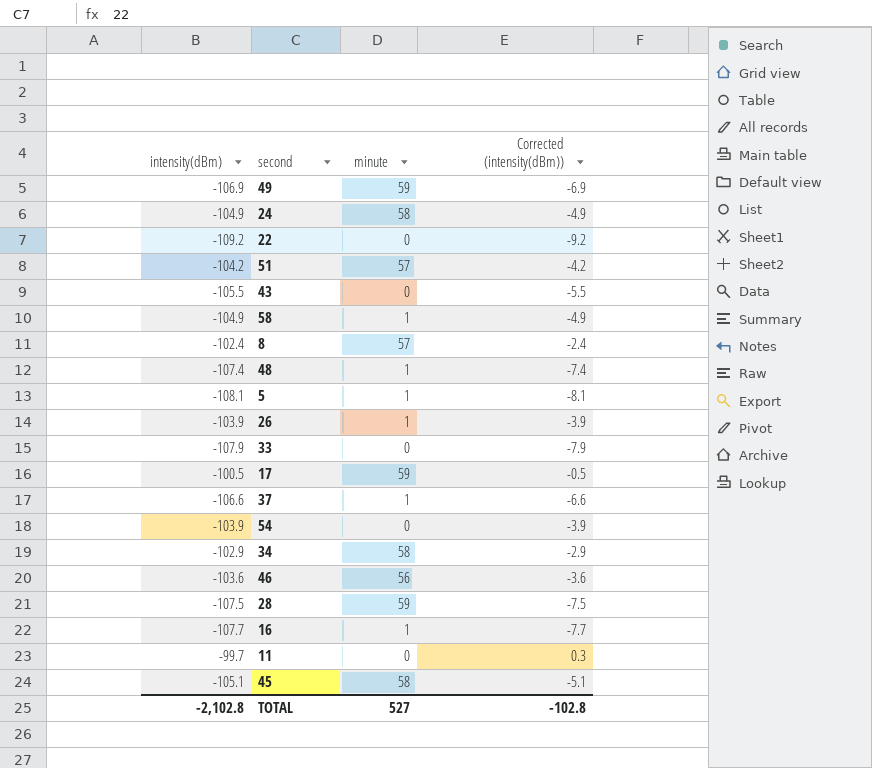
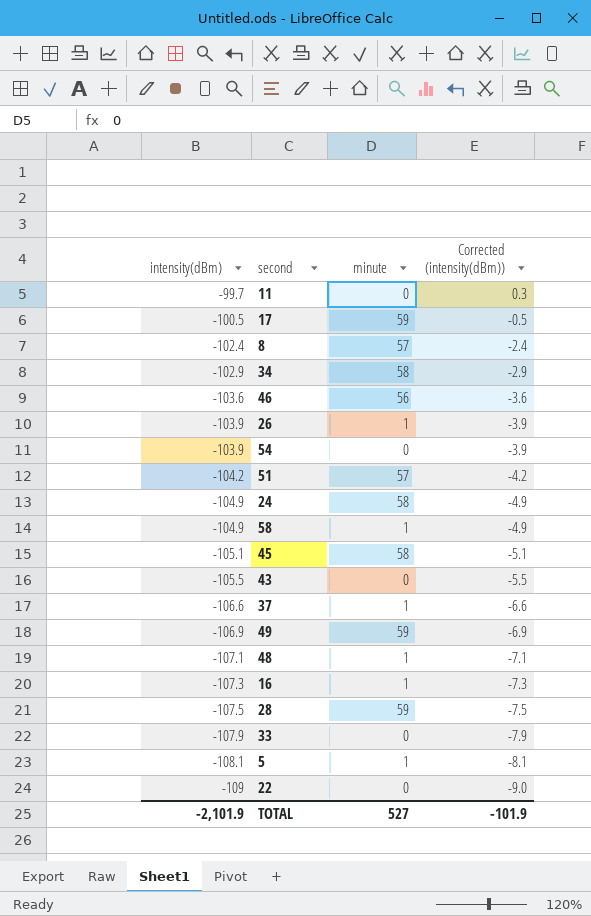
row order: none -> intensity(dBm) descending
48 | intensity(dBm): -107.4 -> -107.1
48 | Corrected (intensity(dBm)): -7.4 -> -7.1
16 | intensity(dBm): -107.7 -> -107.3
16 | Corrected (intensity(dBm)): -7.7 -> -7.3
22 | intensity(dBm): -109.2 -> -109
22 | Corrected (intensity(dBm)): -9.2 -> -9.0
TOTAL | intensity(dBm): -2,102.8 -> -2,101.9
TOTAL | Corrected (intensity(dBm)): -102.8 -> -101.9

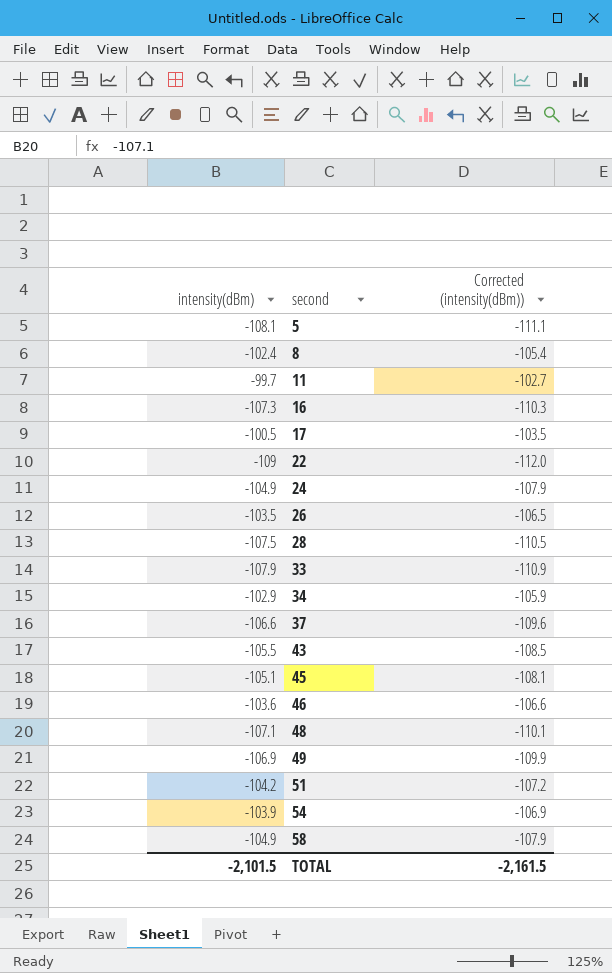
row order: intensity(dBm) descending -> second ascending
column minute | position: 3 -> none
column Corrected (intensity(dBm)) | formula: [intensity(dBm)] + 100 -> [intensity(dBm)] - 3
26 | intensity(dBm): -103.9 -> -103.5
TOTAL | intensity(dBm): -2,101.9 -> -2,101.5
TOTAL | Corrected (intensity(dBm)): -101.9 -> -2,161.5

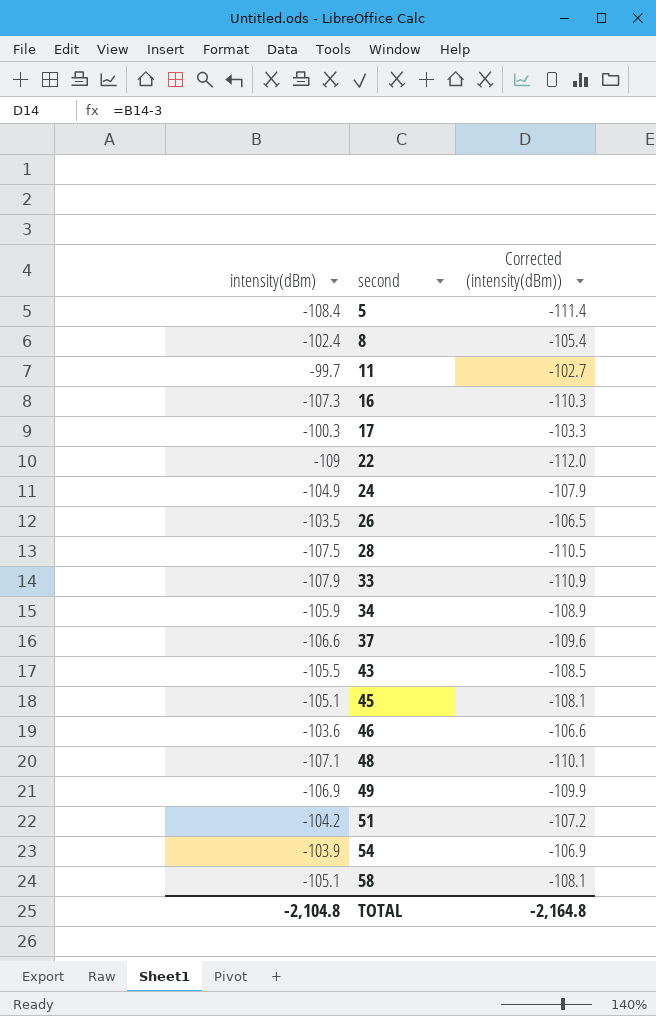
5 | intensity(dBm): -108.1 -> -108.4
5 | Corrected (intensity(dBm)): -111.1 -> -111.4
17 | intensity(dBm): -100.5 -> -100.3
17 | Corrected (intensity(dBm)): -103.5 -> -103.3
34 | intensity(dBm): -102.9 -> -105.9
34 | Corrected (intensity(dBm)): -105.9 -> -108.9
58 | intensity(dBm): -104.9 -> -105.1
58 | Corrected (intensity(dBm)): -107.9 -> -108.1
TOTAL | intensity(dBm): -2,101.5 -> -2,104.8
TOTAL | Corrected (intensity(dBm)): -2,161.5 -> -2,164.8

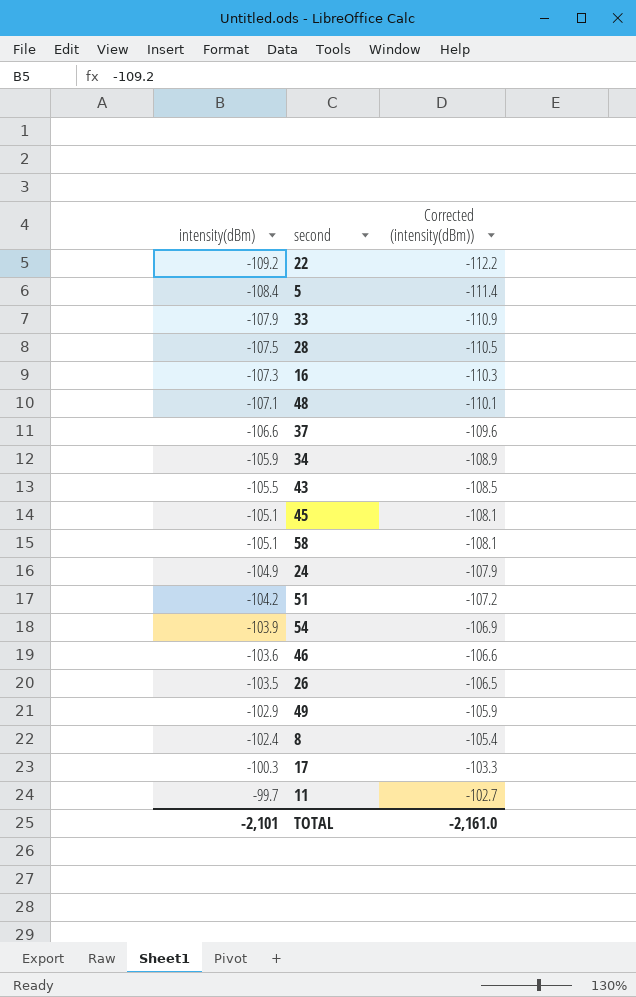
row order: second ascending -> intensity(dBm) ascending
22 | intensity(dBm): -109 -> -109.2
22 | Corrected (intensity(dBm)): -112.0 -> -112.2
49 | intensity(dBm): -106.9 -> -102.9
49 | Corrected (intensity(dBm)): -109.9 -> -105.9
TOTAL | intensity(dBm): -2,104.8 -> -2,101
TOTAL | Corrected (intensity(dBm)): -2,164.8 -> -2,161.0

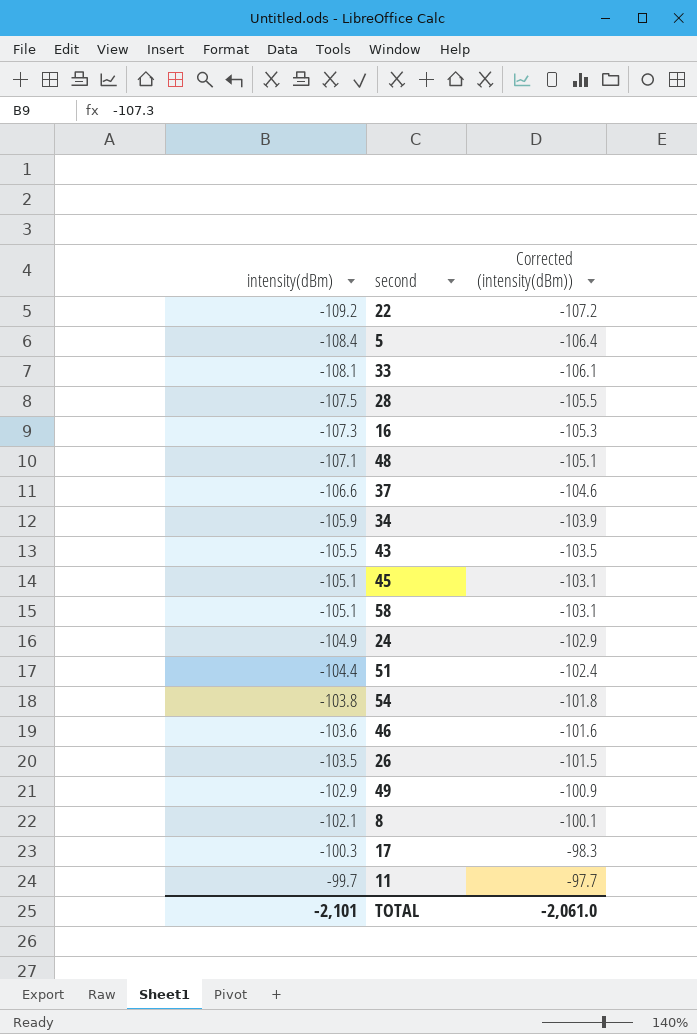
column Corrected (intensity(dBm)) | formula: [intensity(dBm)] - 3 -> [intensity(dBm)] + 2
33 | intensity(dBm): -107.9 -> -108.1
51 | intensity(dBm): -104.2 -> -104.4
54 | intensity(dBm): -103.9 -> -103.8
8 | intensity(dBm): -102.4 -> -102.1
TOTAL | Corrected (intensity(dBm)): -2,161.0 -> -2,061.0

